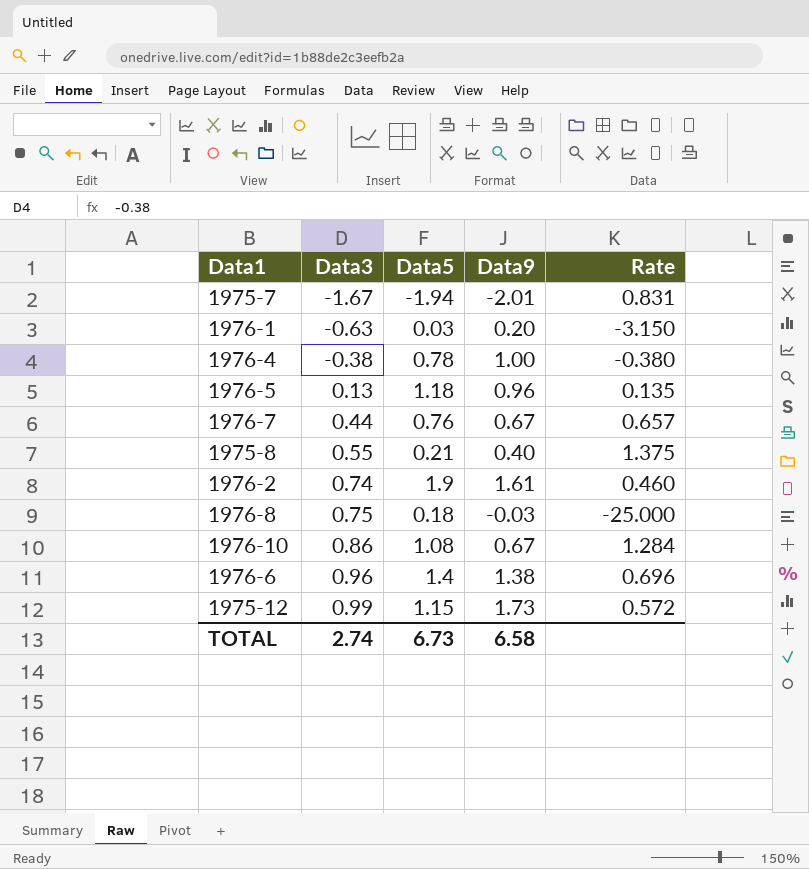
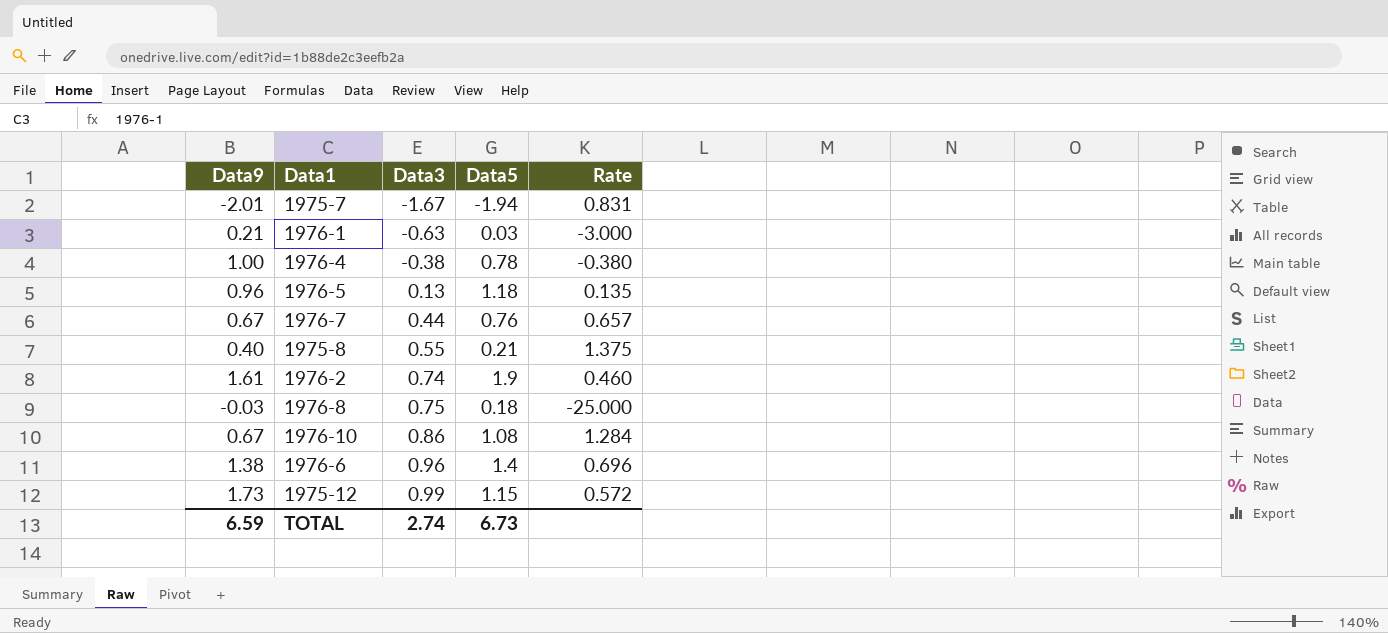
column Data9 | position: 4 -> 1
1976-1 | Data9: 0.20 -> 0.21
1976-1 | Rate: -3.150 -> -3.000
TOTAL | Data9: 6.58 -> 6.59

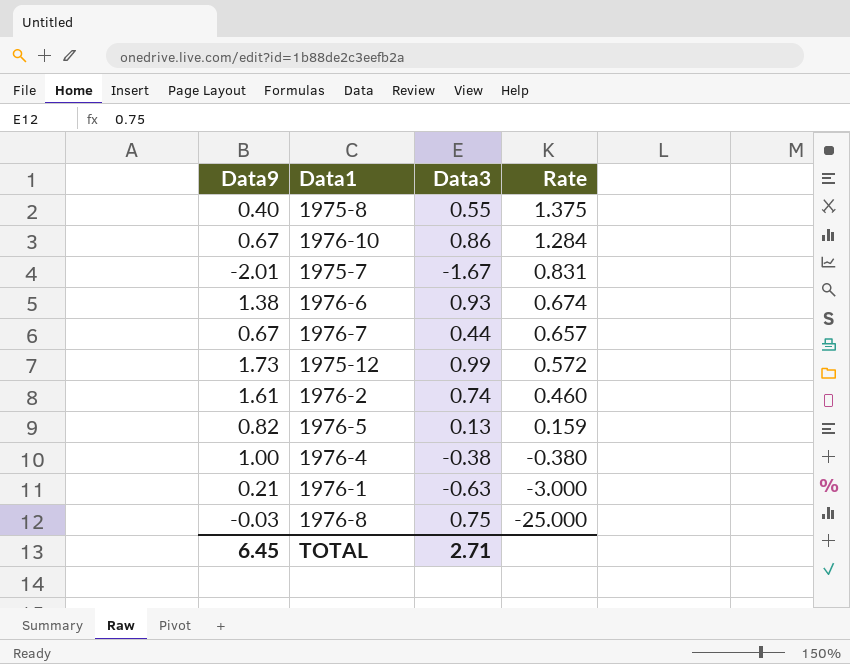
row order: Data3 ascending -> Rate descending
column Data5 | position: 4 -> none
1976-6 | Data3: 0.96 -> 0.93
1976-6 | Rate: 0.696 -> 0.674
1976-5 | Data9: 0.96 -> 0.82
1976-5 | Rate: 0.135 -> 0.159
TOTAL | Data9: 6.59 -> 6.45
TOTAL | Data3: 2.74 -> 2.71

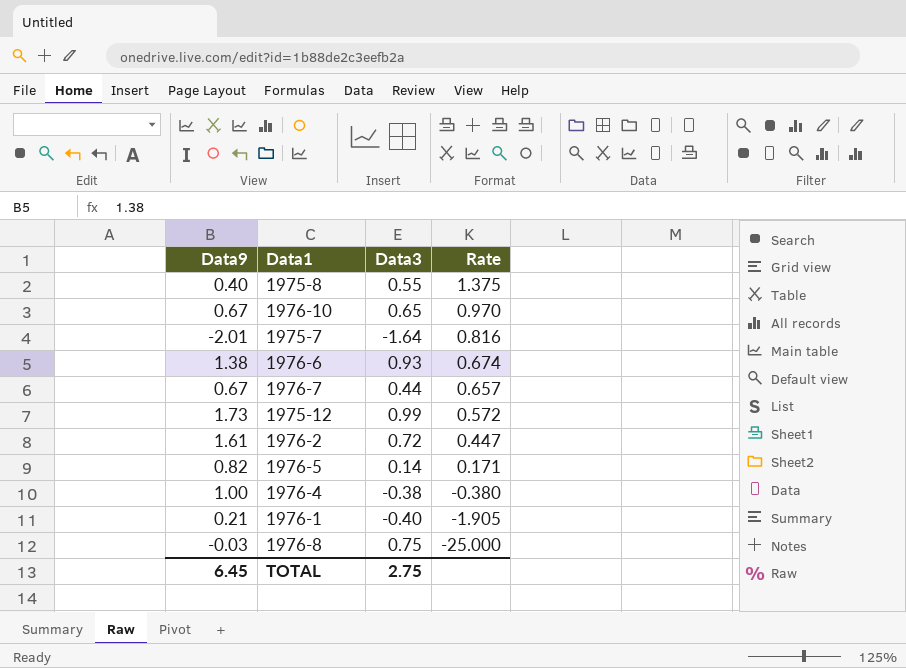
1976-10 | Data3: 0.86 -> 0.65
1976-10 | Rate: 1.284 -> 0.970
1975-7 | Data3: -1.67 -> -1.64
1975-7 | Rate: 0.831 -> 0.816
1976-2 | Data3: 0.74 -> 0.72
1976-2 | Rate: 0.460 -> 0.447
1976-5 | Data3: 0.13 -> 0.14
1976-5 | Rate: 0.159 -> 0.171
1976-1 | Data3: -0.63 -> -0.40
1976-1 | Rate: -3.000 -> -1.905
TOTAL | Data3: 2.71 -> 2.75

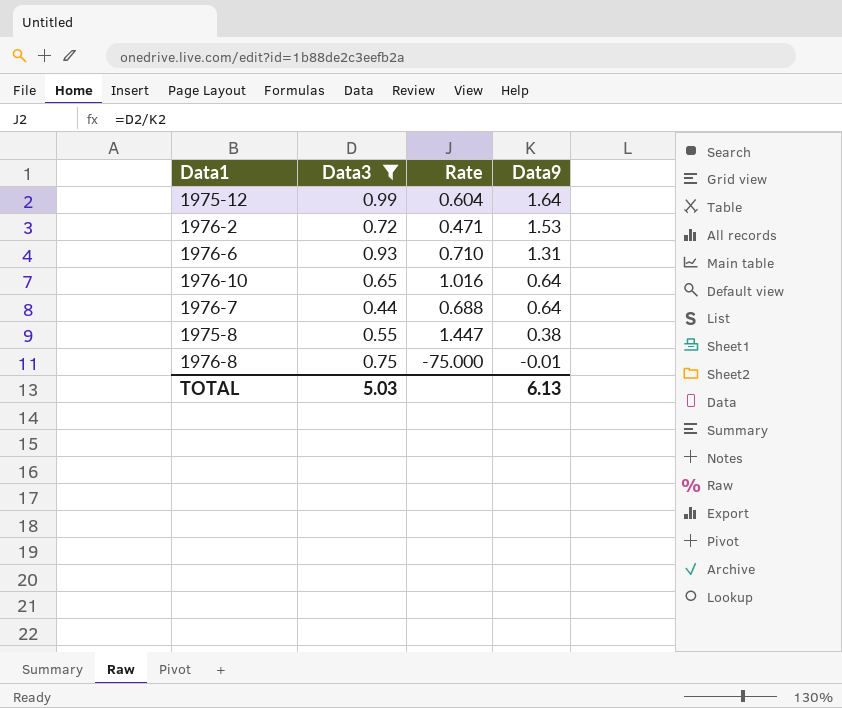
filter: none -> Data3 >= 0.44
row order: Rate descending -> Data9 descending
column Data9 | position: 1 -> 4
1975-12 | Rate: 0.572 -> 0.604
1975-12 | Data9: 1.73 -> 1.64
1976-2 | Rate: 0.447 -> 0.471
1976-2 | Data9: 1.61 -> 1.53
1976-6 | Rate: 0.674 -> 0.710
1976-6 | Data9: 1.38 -> 1.31
1976-10 | Rate: 0.970 -> 1.016
1976-10 | Data9: 0.67 -> 0.64
1976-7 | Rate: 0.657 -> 0.688
1976-7 | Data9: 0.67 -> 0.64
1975-8 | Rate: 1.375 -> 1.447
1975-8 | Data9: 0.40 -> 0.38
1976-8 | Rate: -25.000 -> -75.000
1976-8 | Data9: -0.03 -> -0.01
TOTAL | Data3: 2.75 -> 5.03
TOTAL | Data9: 6.45 -> 6.13

